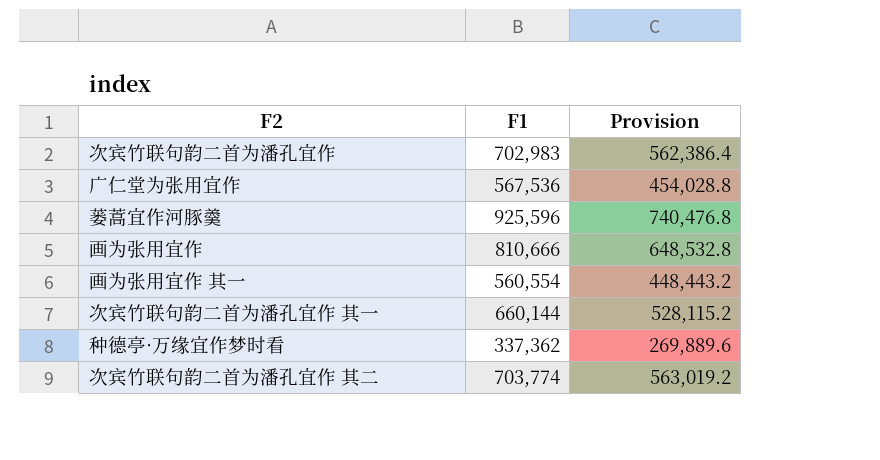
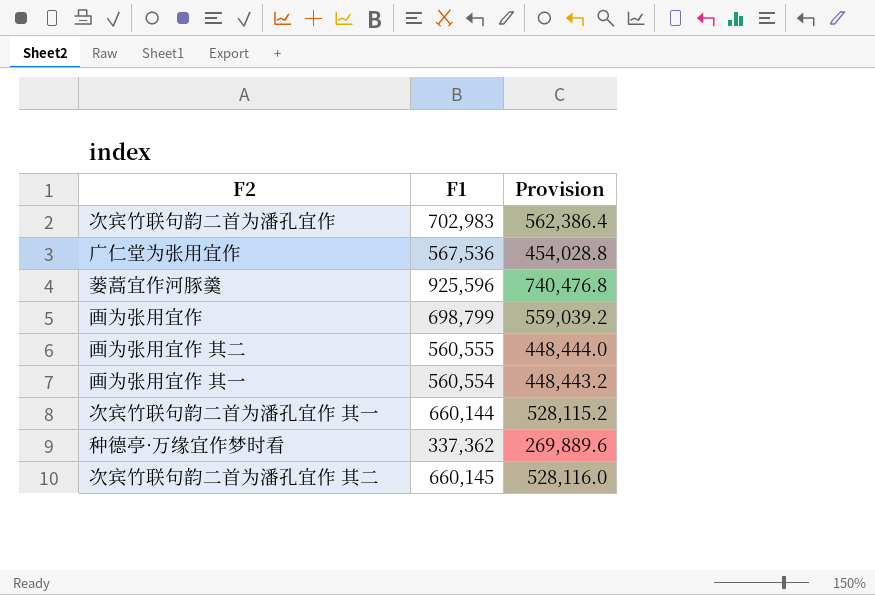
画为张用宜作 | F1: 810,666 -> 698,799
画为张用宜作 | Provision: 648,532.8 -> 559,039.2
row 画为张用宜作 其二: none -> 560,555 | 448,444.0
次宾竹联句韵二首为潘孔宜作 其二 | F1: 703,774 -> 660,145
次宾竹联句韵二首为潘孔宜作 其二 | Provision: 563,019.2 -> 528,116.0

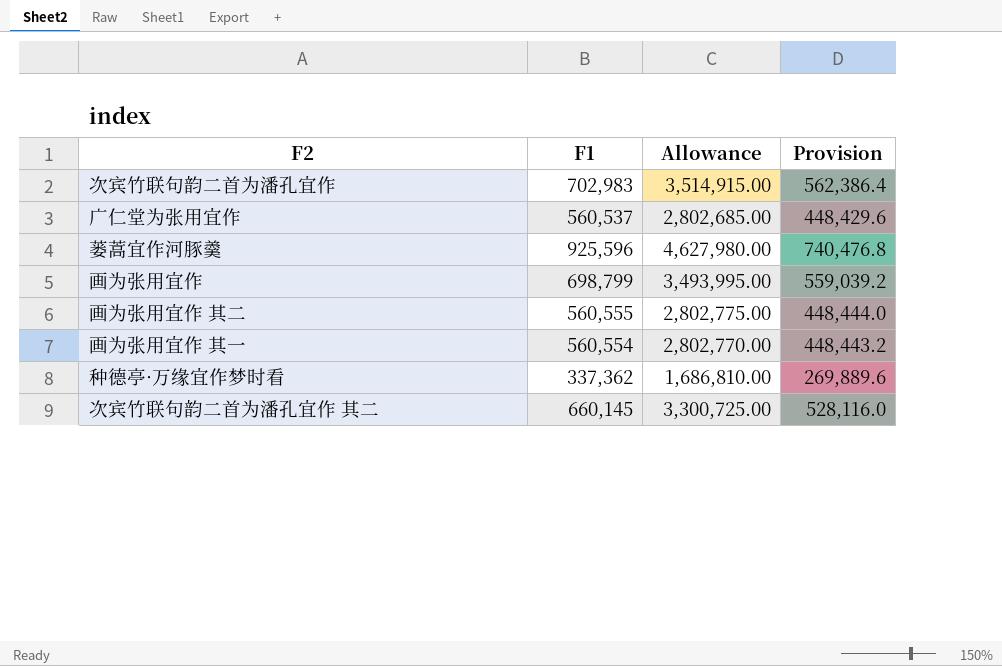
column Allowance | formula: none -> [F1] * 5
row 次宾竹联句韵二首为潘孔宜作 其一: 660,144 | 528,115.2 -> none
广仁堂为张用宜作 | F1: 567,536 -> 560,537
广仁堂为张用宜作 | Provision: 454,028.8 -> 448,429.6

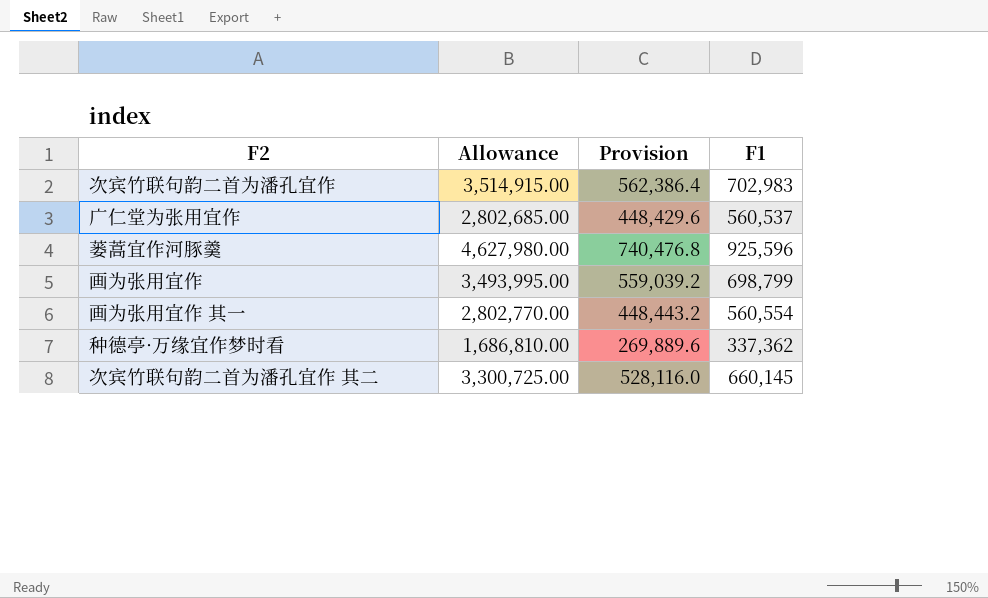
column F1 | position: 2 -> 4
row 画为张用宜作 其二: 560,555 | 2,802,775.00 | 448,444.0 -> none

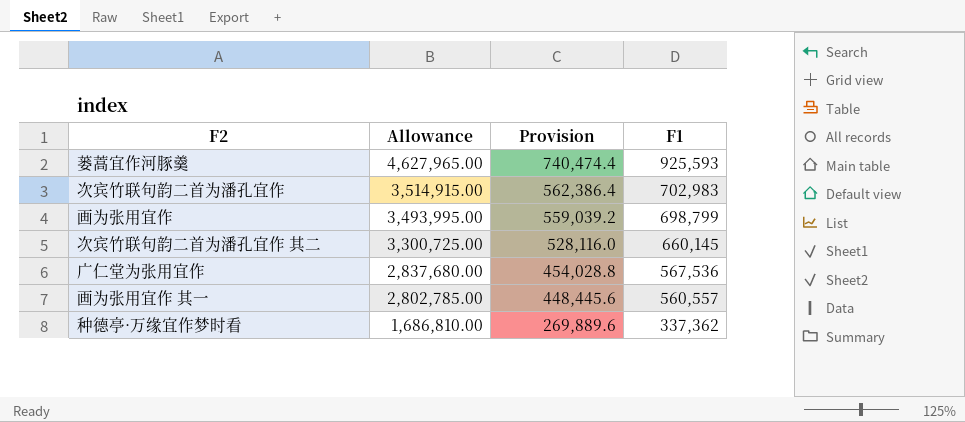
row order: none -> Allowance descending
蒌蒿宜作河豚羹 | Allowance: 4,627,980.00 -> 4,627,965.00
蒌蒿宜作河豚羹 | Provision: 740,476.8 -> 740,474.4
蒌蒿宜作河豚羹 | F1: 925,596 -> 925,593
广仁堂为张用宜作 | Allowance: 2,802,685.00 -> 2,837,680.00
广仁堂为张用宜作 | Provision: 448,429.6 -> 454,028.8
广仁堂为张用宜作 | F1: 560,537 -> 567,536
画为张用宜作 其一 | Allowance: 2,802,770.00 -> 2,802,785.00
画为张用宜作 其一 | Provision: 448,443.2 -> 448,445.6
画为张用宜作 其一 | F1: 560,554 -> 560,557

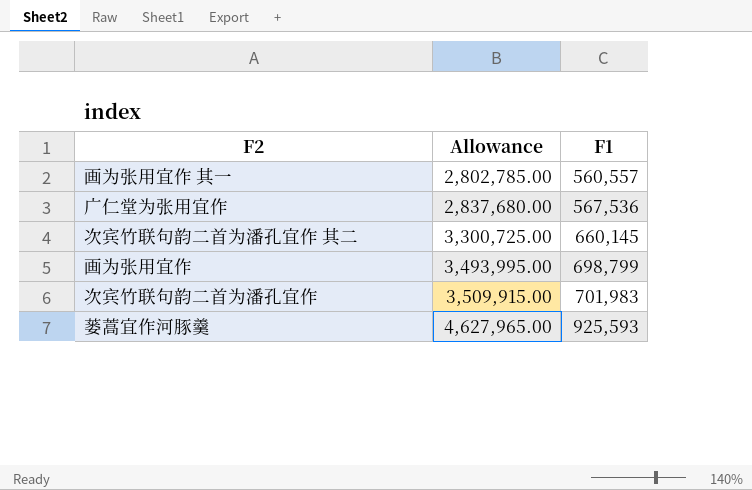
row order: Allowance descending -> Allowance ascending
column Provision | formula: [F1] * 0.8 -> none
row 种德亭·万缘宜作梦时看: 1,686,810.00 | 269,889.6 | 337,362 -> none
次宾竹联句韵二首为潘孔宜作 | Allowance: 3,514,915.00 -> 3,509,915.00
次宾竹联句韵二首为潘孔宜作 | F1: 702,983 -> 701,983

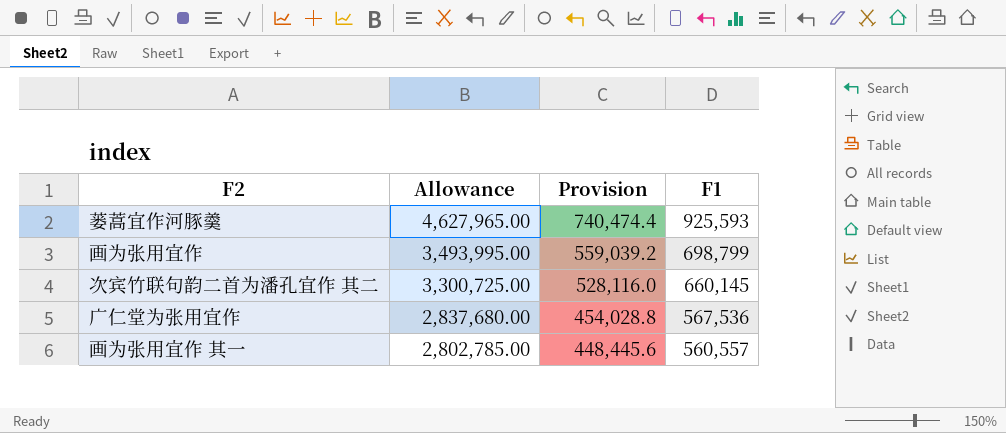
row order: Allowance ascending -> Allowance descending
column Provision | formula: none -> [F1] * 0.8
row 次宾竹联句韵二首为潘孔宜作: 3,509,915.00 | 701,983 -> none

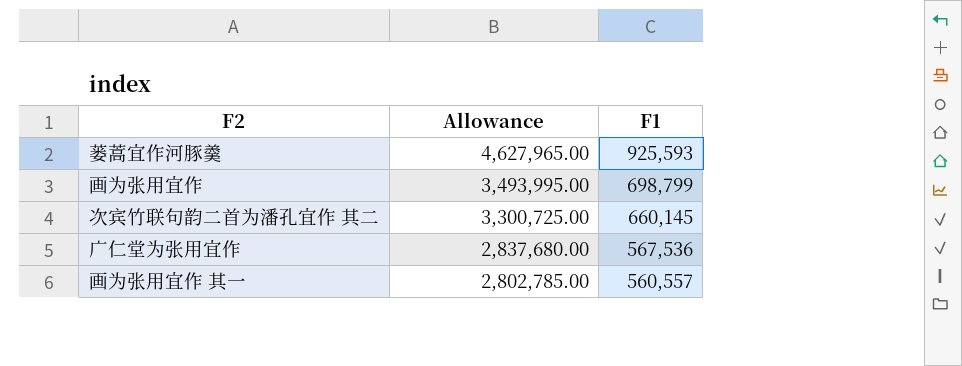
column Provision | formula: [F1] * 0.8 -> none

